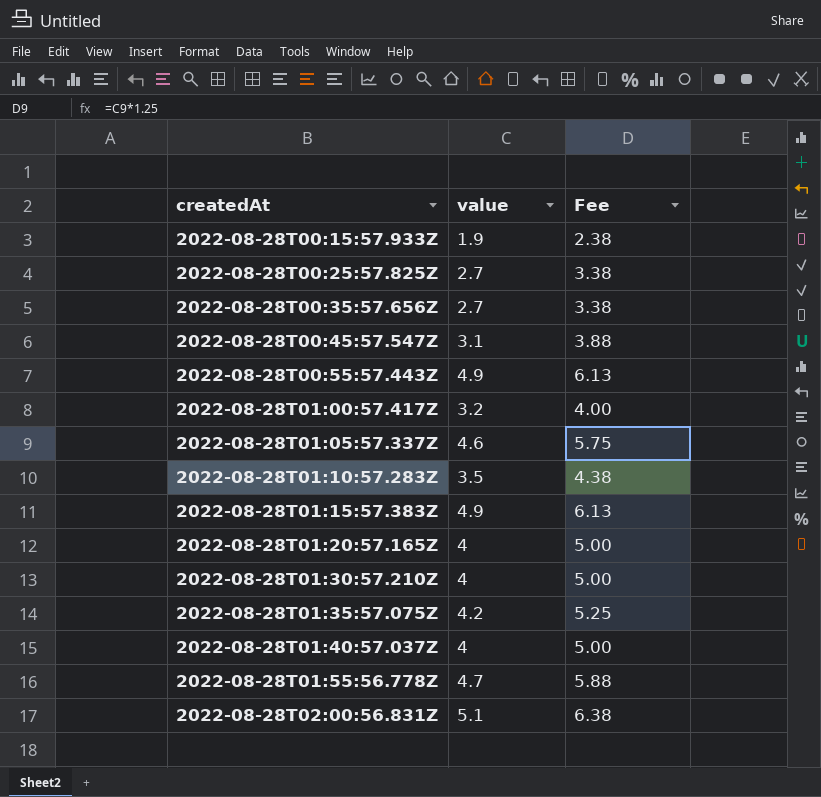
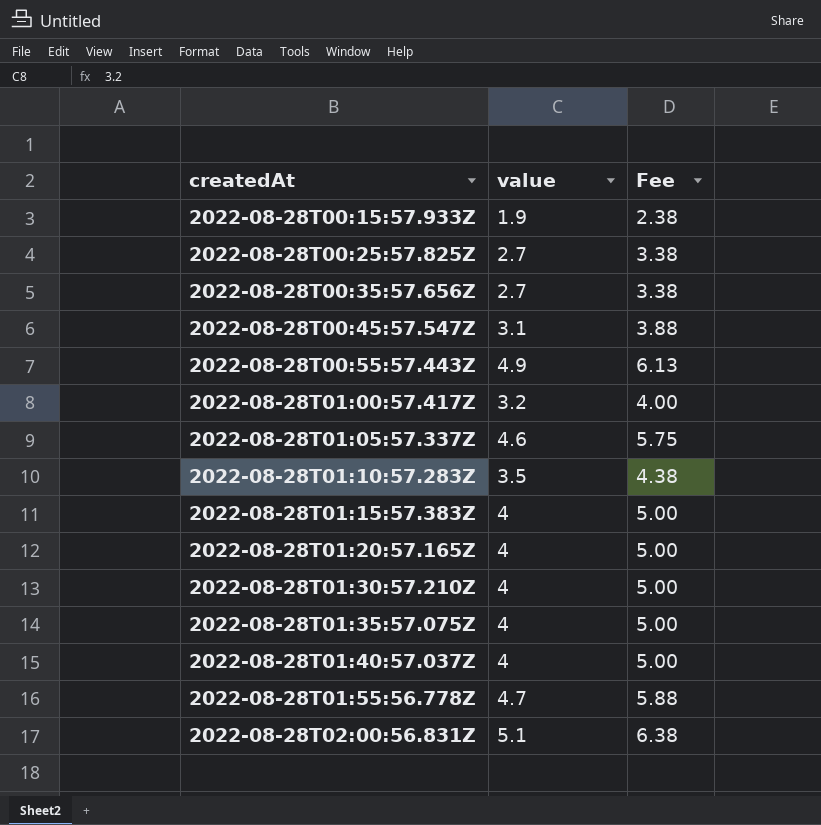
2022-08-28T01:15:57.383Z | value: 4.9 -> 4
2022-08-28T01:15:57.383Z | Fee: 6.13 -> 5.00
2022-08-28T01:35:57.075Z | value: 4.2 -> 4
2022-08-28T01:35:57.075Z | Fee: 5.25 -> 5.00

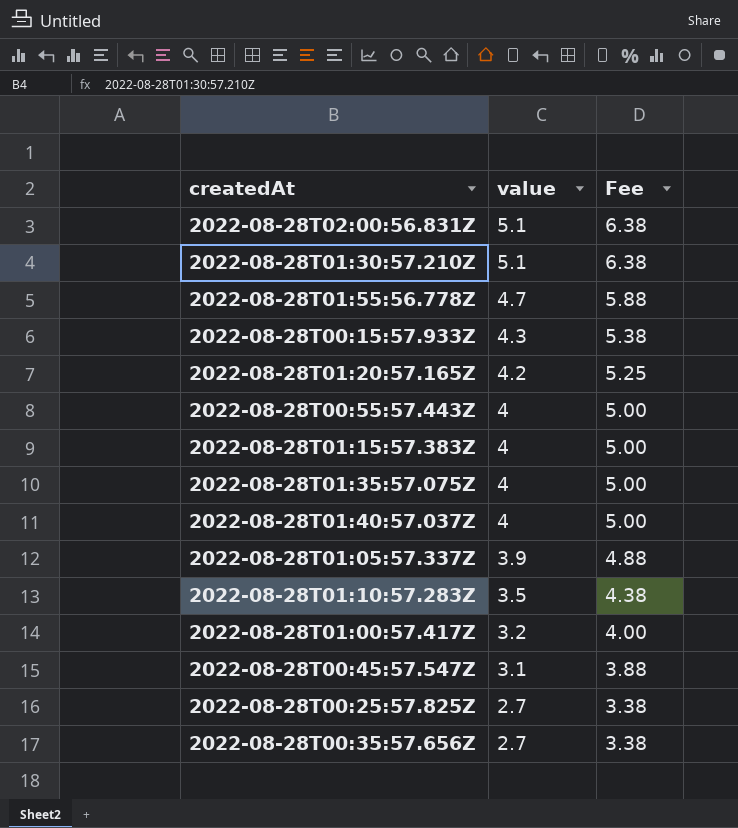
row order: createdAt ascending -> value descending
2022-08-28T01:30:57.210Z | value: 4 -> 5.1
2022-08-28T01:30:57.210Z | Fee: 5.00 -> 6.38
2022-08-28T00:15:57.933Z | value: 1.9 -> 4.3
2022-08-28T00:15:57.933Z | Fee: 2.38 -> 5.38
2022-08-28T01:20:57.165Z | value: 4 -> 4.2
2022-08-28T01:20:57.165Z | Fee: 5.00 -> 5.25
2022-08-28T00:55:57.443Z | value: 4.9 -> 4
2022-08-28T00:55:57.443Z | Fee: 6.13 -> 5.00
2022-08-28T01:05:57.337Z | value: 4.6 -> 3.9
2022-08-28T01:05:57.337Z | Fee: 5.75 -> 4.88

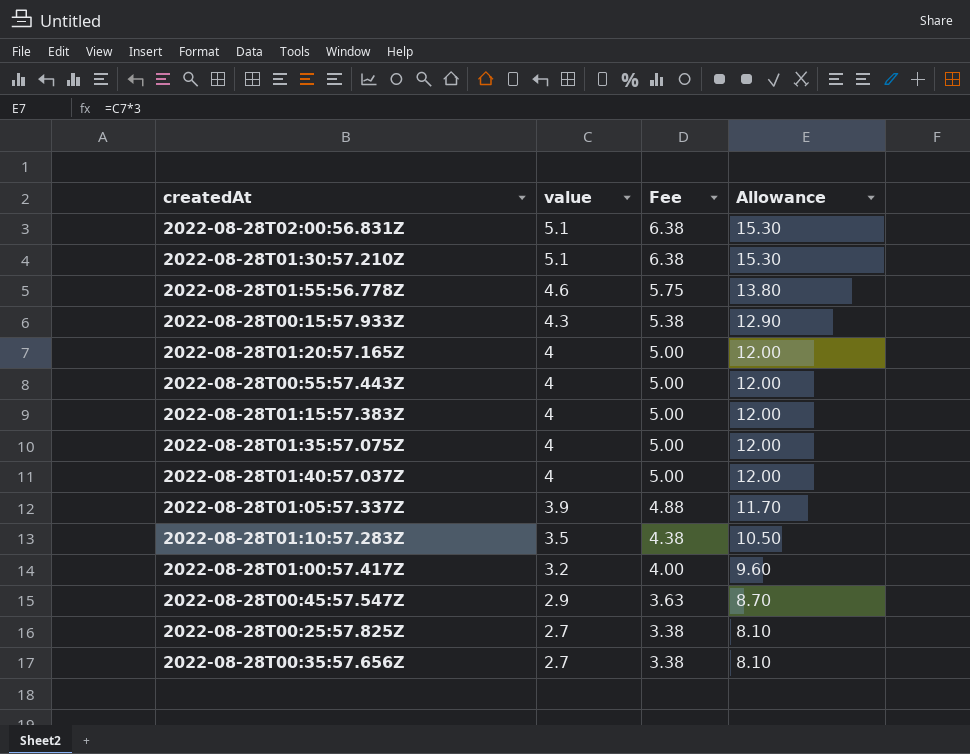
column Allowance | formula: none -> [value] * 3
2022-08-28T01:55:56.778Z | value: 4.7 -> 4.6
2022-08-28T01:55:56.778Z | Fee: 5.88 -> 5.75
2022-08-28T01:20:57.165Z | value: 4.2 -> 4
2022-08-28T01:20:57.165Z | Fee: 5.25 -> 5.00
2022-08-28T00:45:57.547Z | value: 3.1 -> 2.9
2022-08-28T00:45:57.547Z | Fee: 3.88 -> 3.63

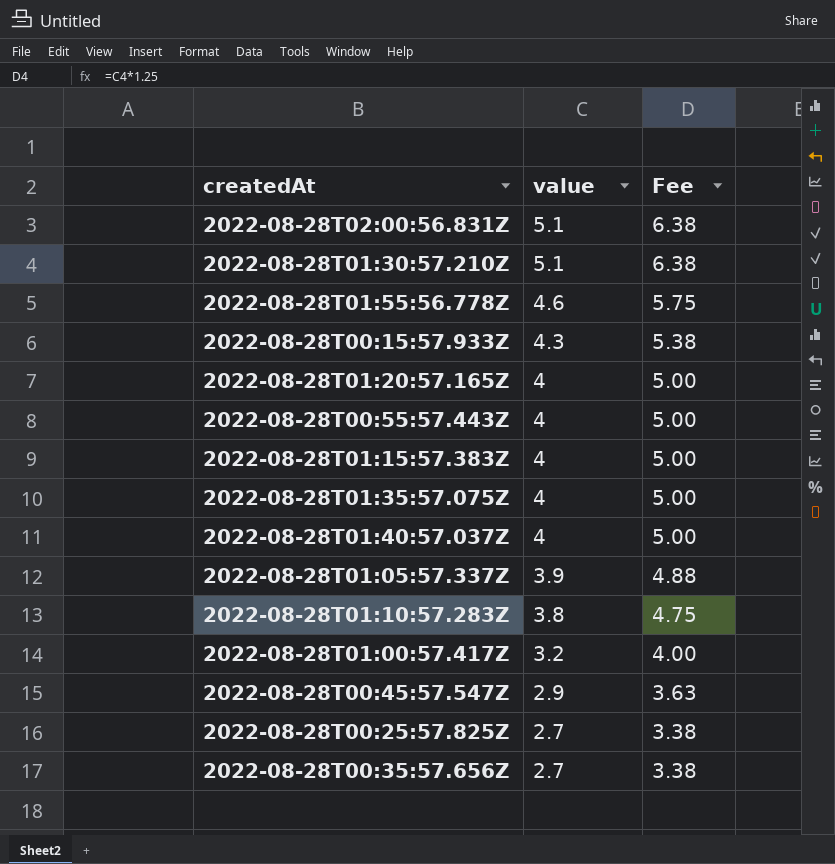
column Allowance | formula: [value] * 3 -> none
2022-08-28T01:10:57.283Z | value: 3.5 -> 3.8
2022-08-28T01:10:57.283Z | Fee: 4.38 -> 4.75

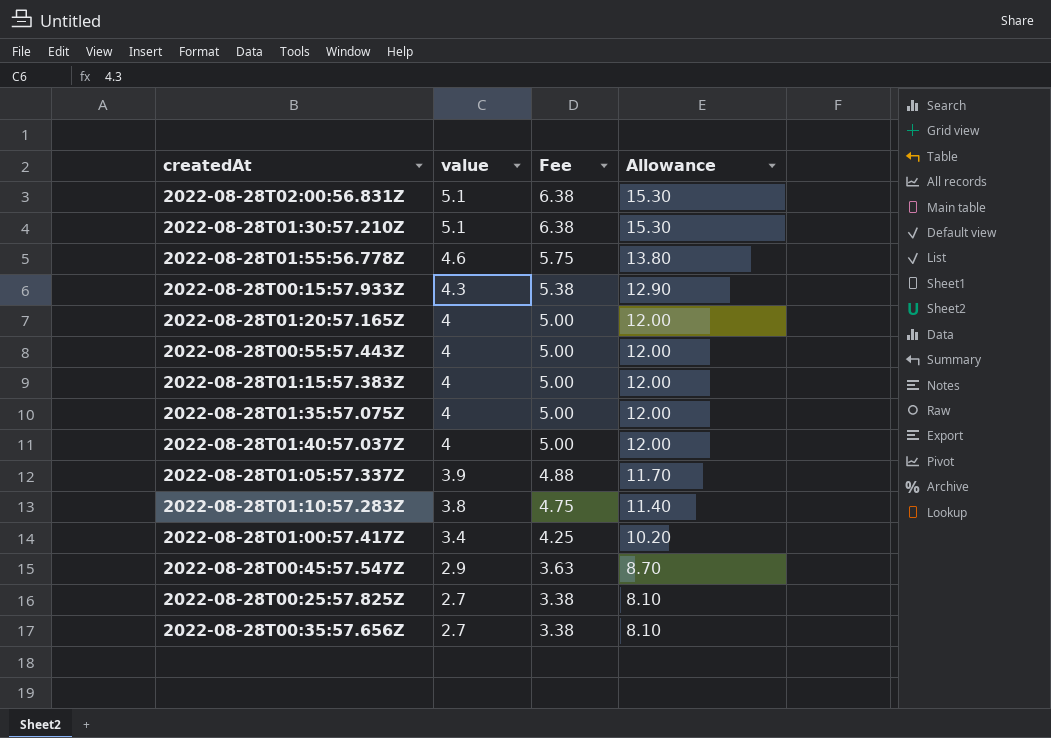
column Allowance | formula: none -> [value] * 3
2022-08-28T01:00:57.417Z | value: 3.2 -> 3.4
2022-08-28T01:00:57.417Z | Fee: 4.00 -> 4.25

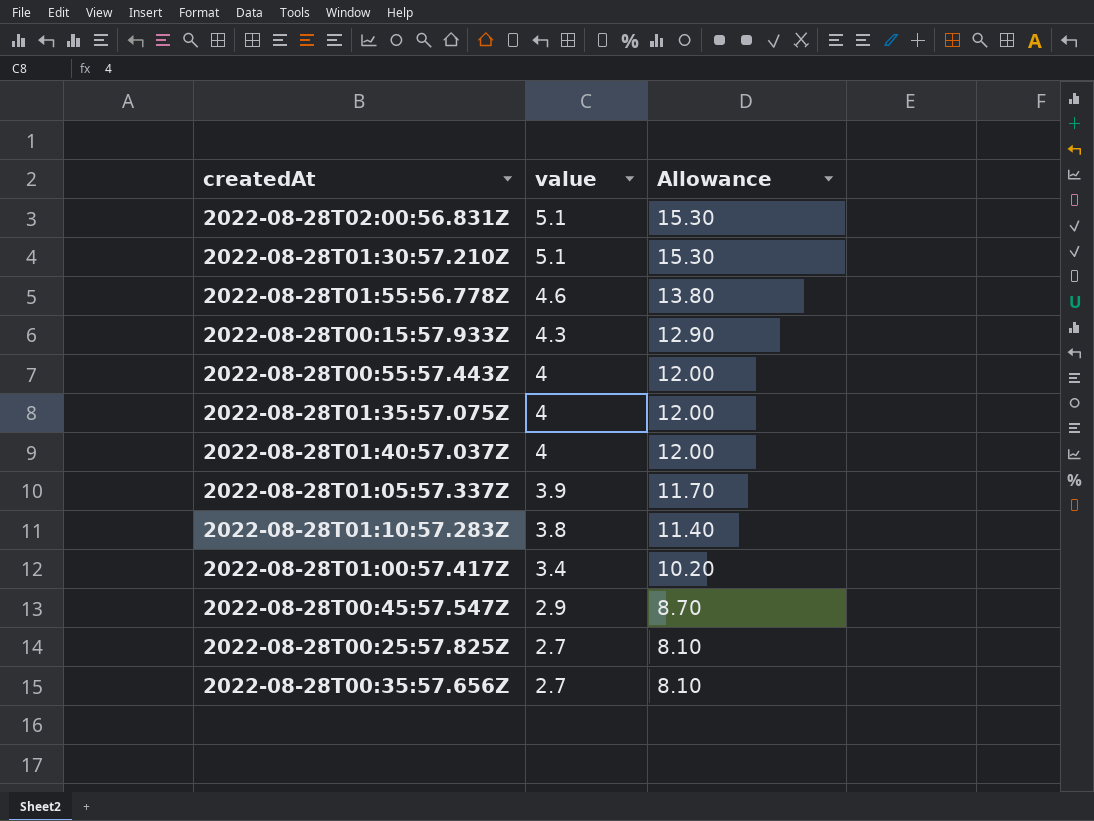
column Fee | formula: [value] * 1.25 -> none
row 2022-08-28T01:20:57.165Z: 4 | 5.00 | 12.00 -> none
row 2022-08-28T01:15:57.383Z: 4 | 5.00 | 12.00 -> none

